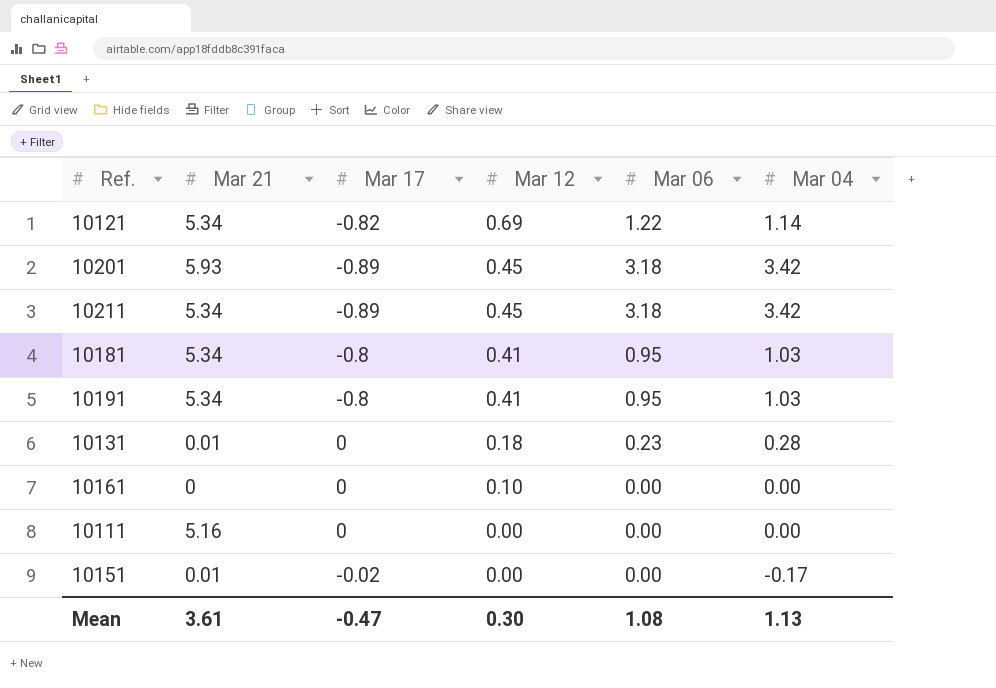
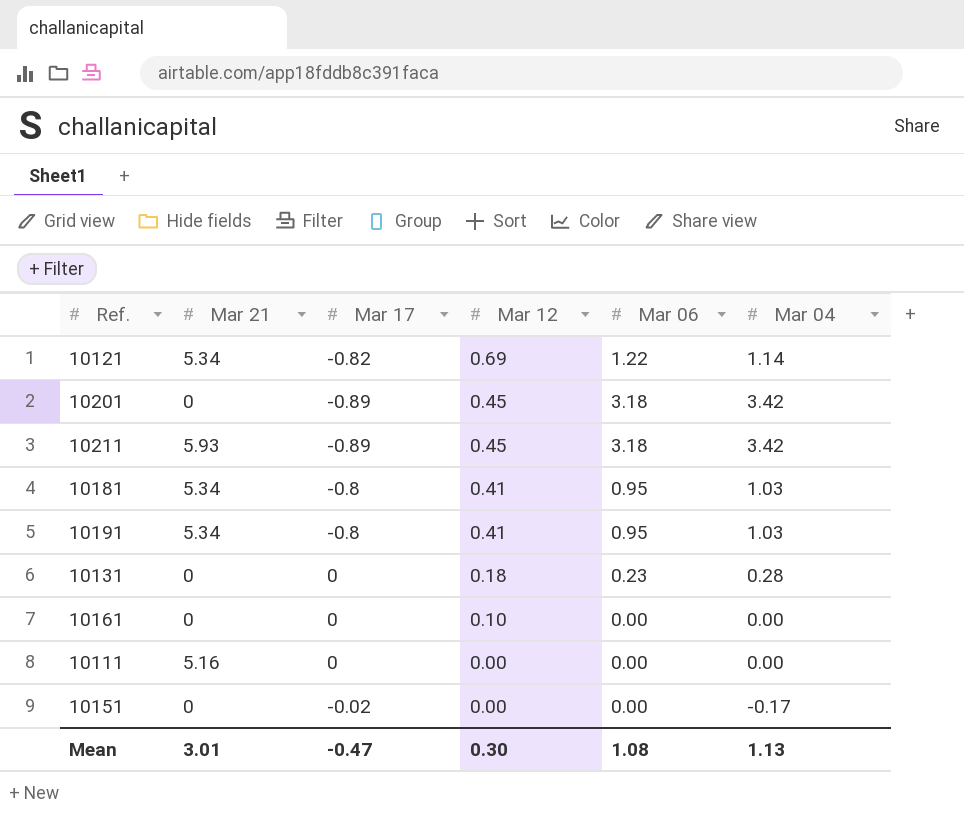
10201 | Mar 21: 5.93 -> 0
10211 | Mar 21: 5.34 -> 5.93
10131 | Mar 21: 0.01 -> 0
10151 | Mar 21: 0.01 -> 0
Mean | Mar 21: 3.61 -> 3.01

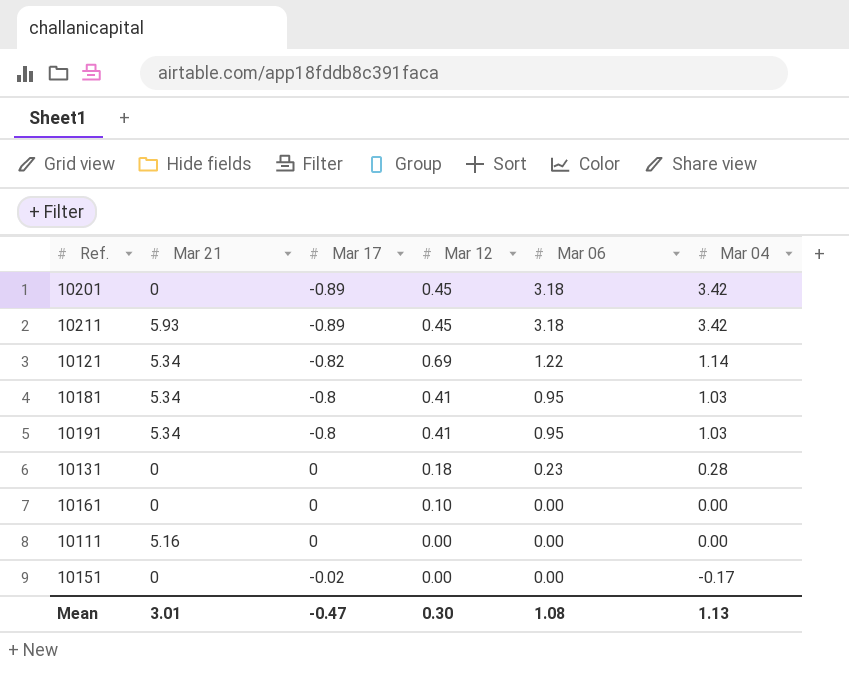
row order: Mar 12 descending -> Mar 06 descending

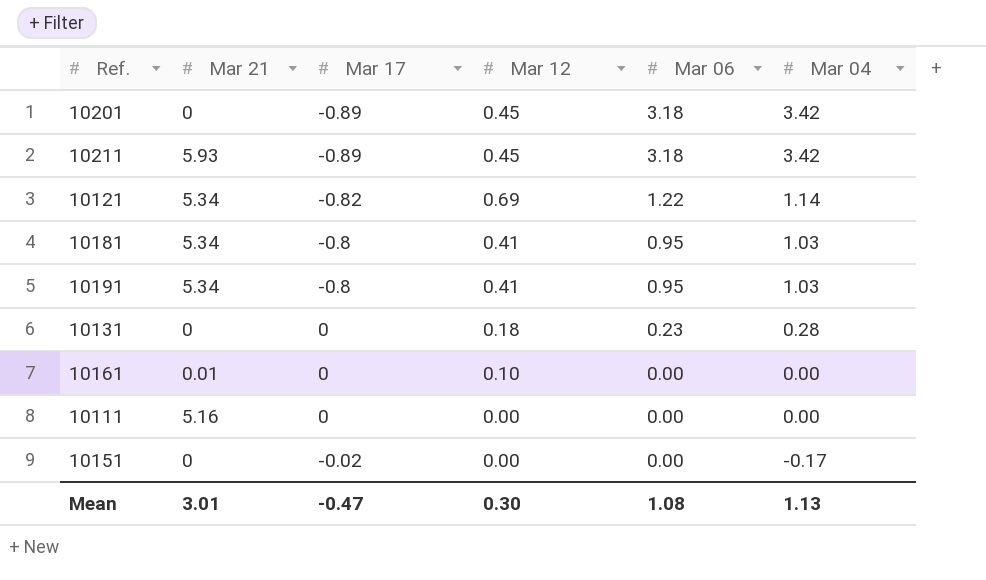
10161 | Mar 21: 0 -> 0.01

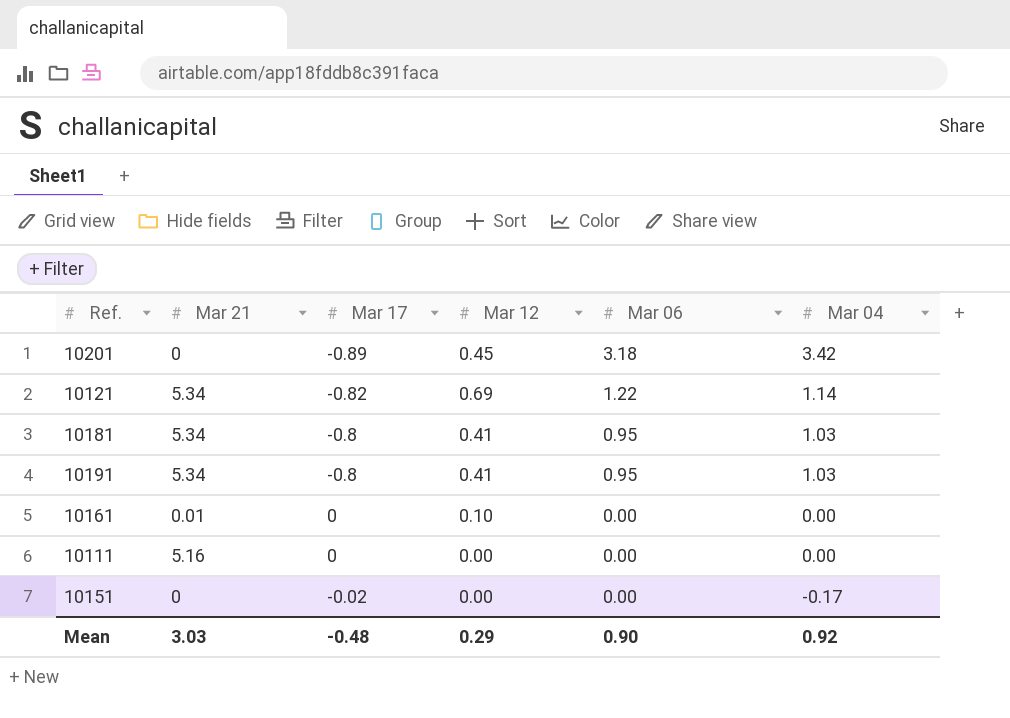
row 10211: 5.93 | -0.89 | 0.45 | 3.18 | 3.42 -> none
row 10131: 0 | 0 | 0.18 | 0.23 | 0.28 -> none
Mean | Mar 21: 3.01 -> 3.03
Mean | Mar 17: -0.47 -> -0.48
Mean | Mar 12: 0.30 -> 0.29
Mean | Mar 06: 1.08 -> 0.90
Mean | Mar 04: 1.13 -> 0.92

